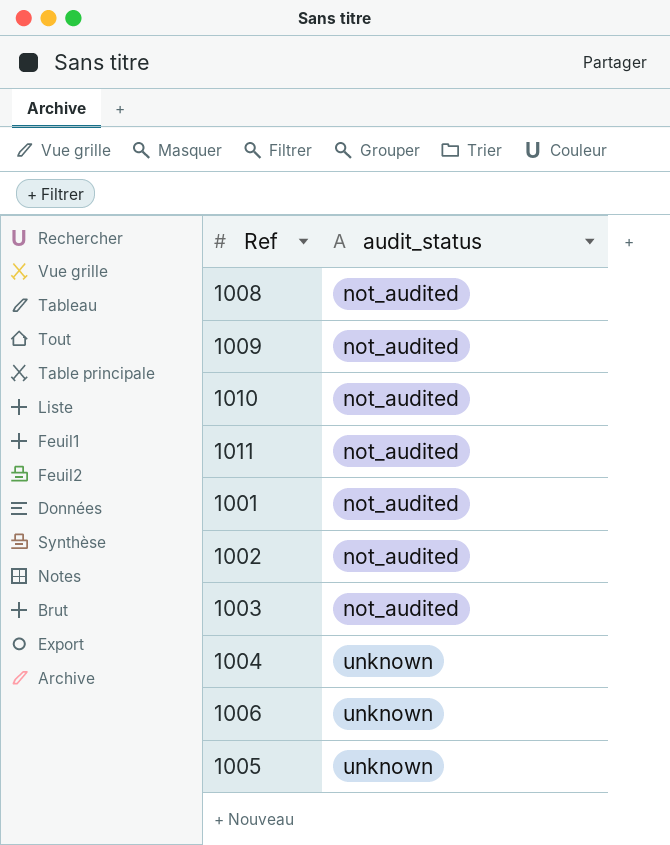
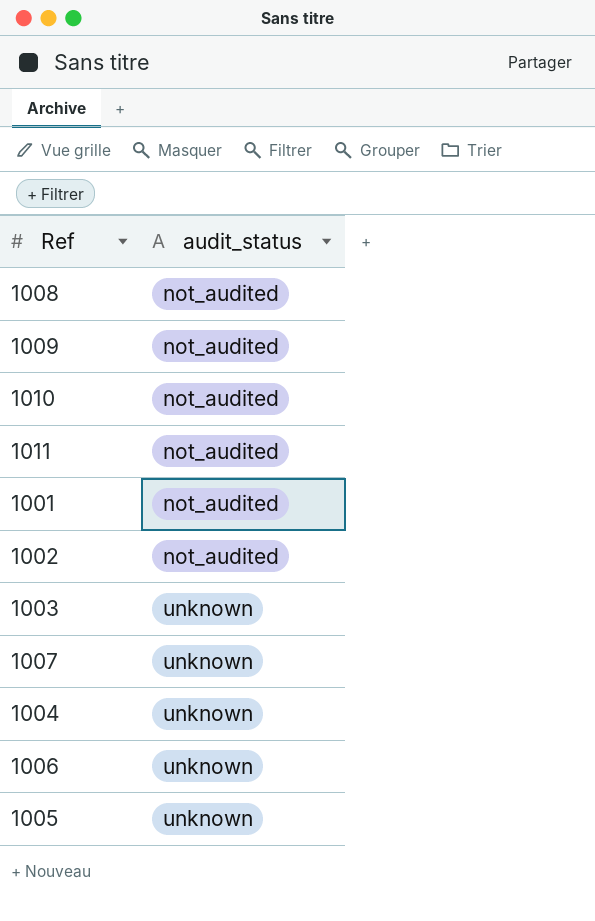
1003 | audit_status: not_audited -> unknown
row 1007: none -> unknown

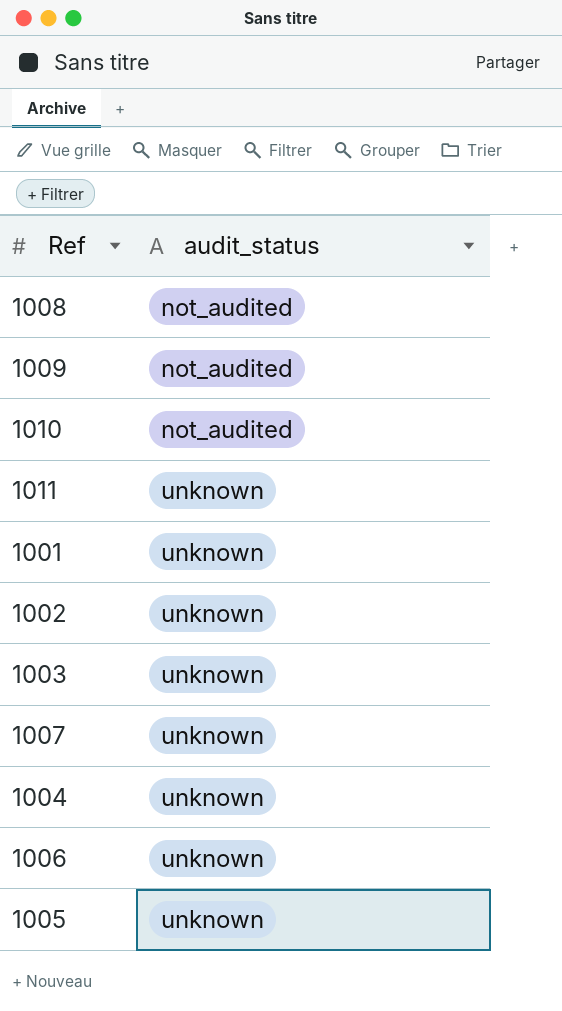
1011 | audit_status: not_audited -> unknown
1001 | audit_status: not_audited -> unknown
1002 | audit_status: not_audited -> unknown

